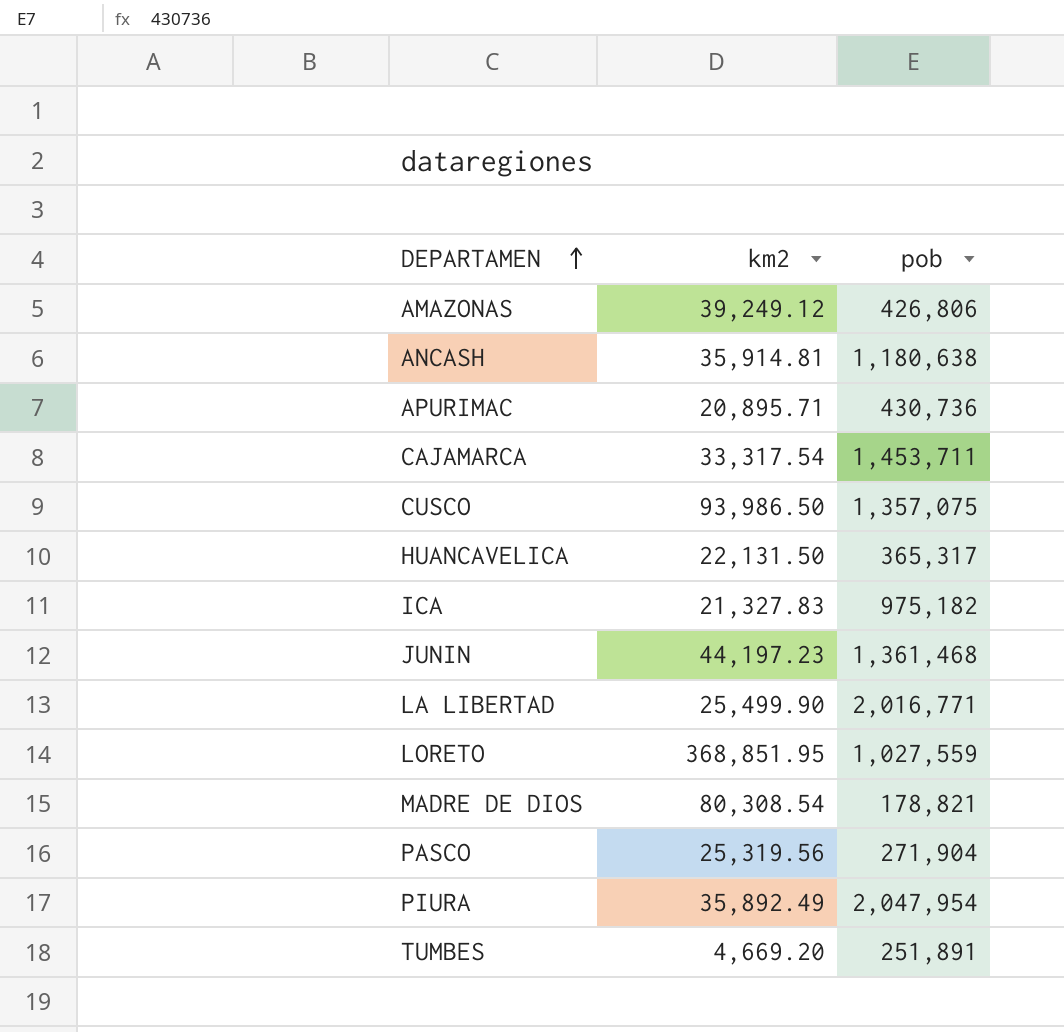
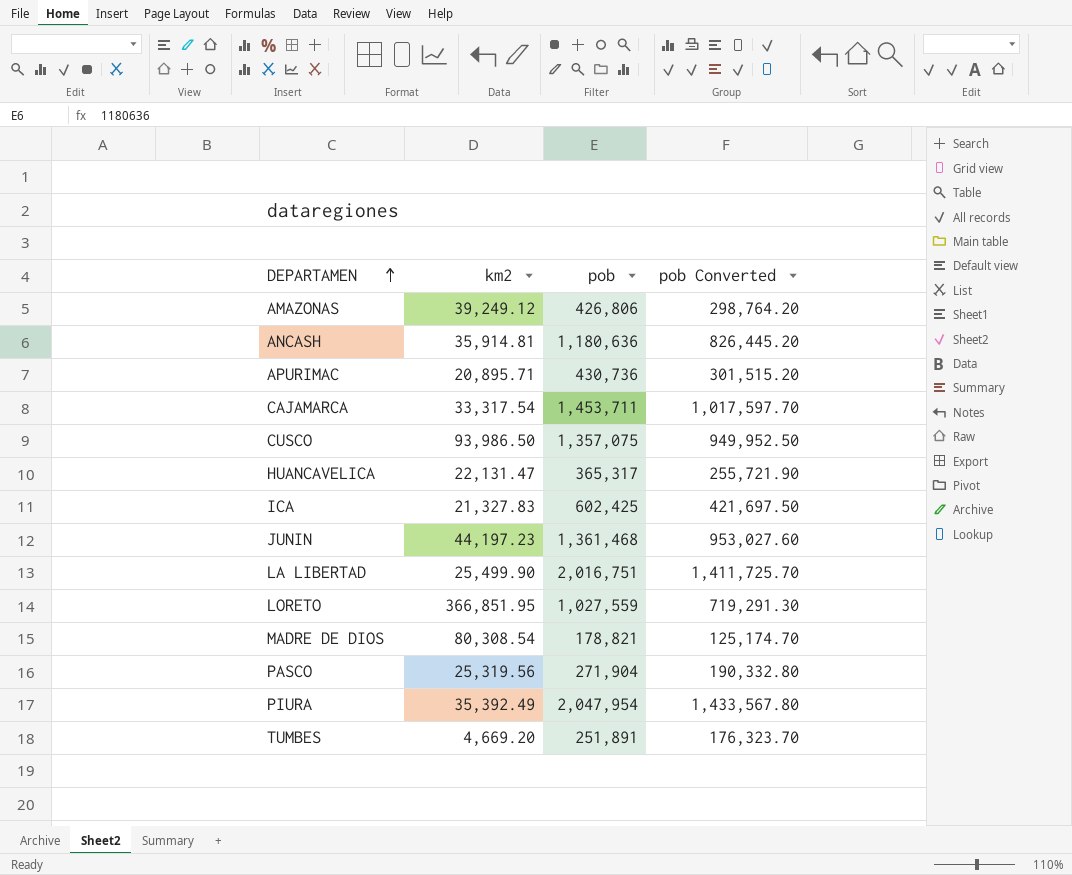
column pob Converted | formula: none -> [pob] * 0.7
ANCASH | pob: 1,180,638 -> 1,180,636
HUANCAVELICA | km2: 22,131.50 -> 22,131.47
ICA | pob: 975,182 -> 602,425
LA LIBERTAD | pob: 2,016,771 -> 2,016,751
LORETO | km2: 368,851.95 -> 366,851.95
PIURA | km2: 35,892.49 -> 35,392.49

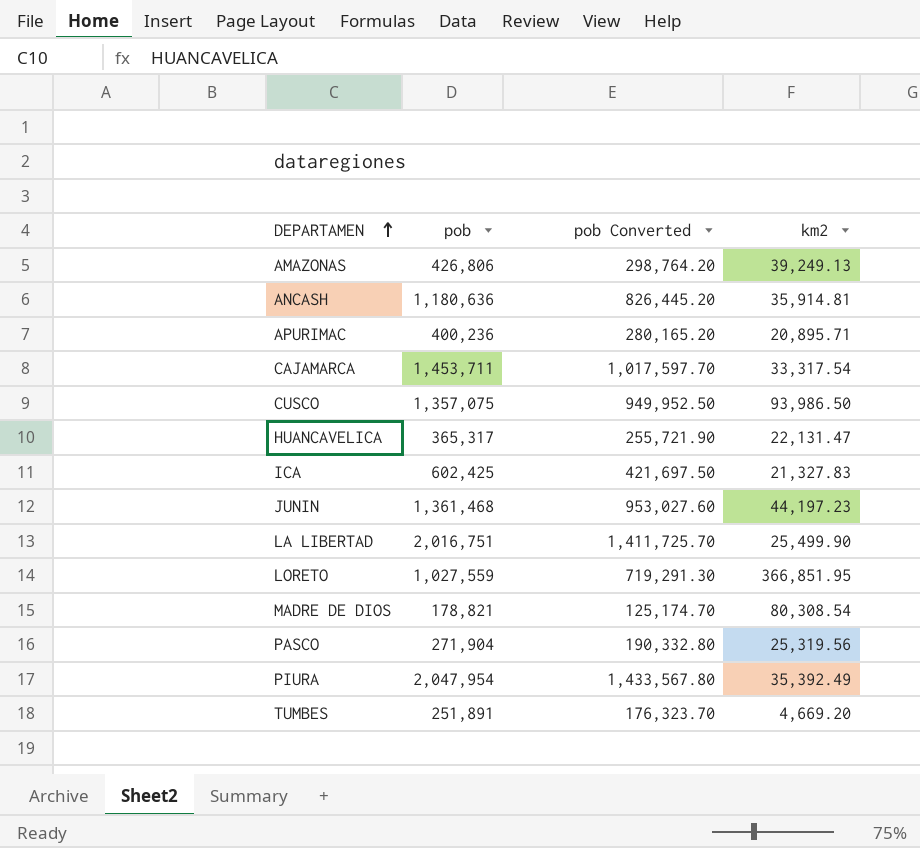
column km2 | position: 2 -> 4
AMAZONAS | km2: 39,249.12 -> 39,249.13
APURIMAC | pob: 430,736 -> 400,236
APURIMAC | pob Converted: 301,515.20 -> 280,165.20

